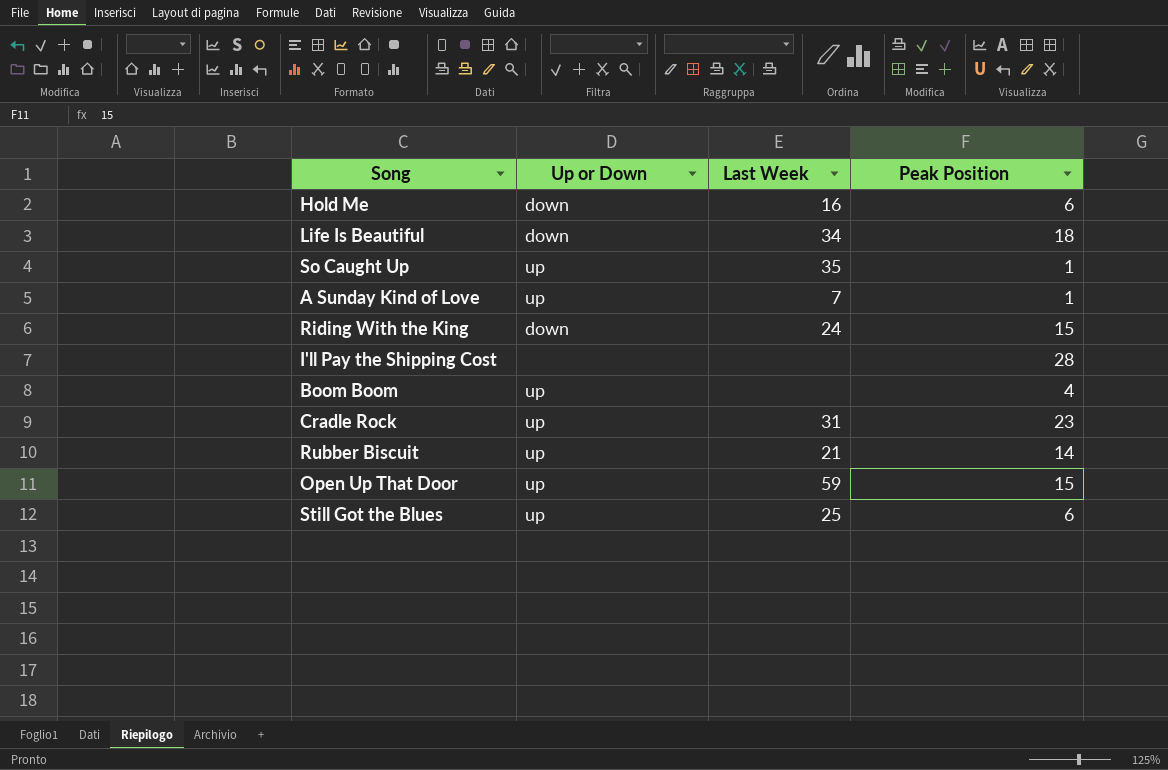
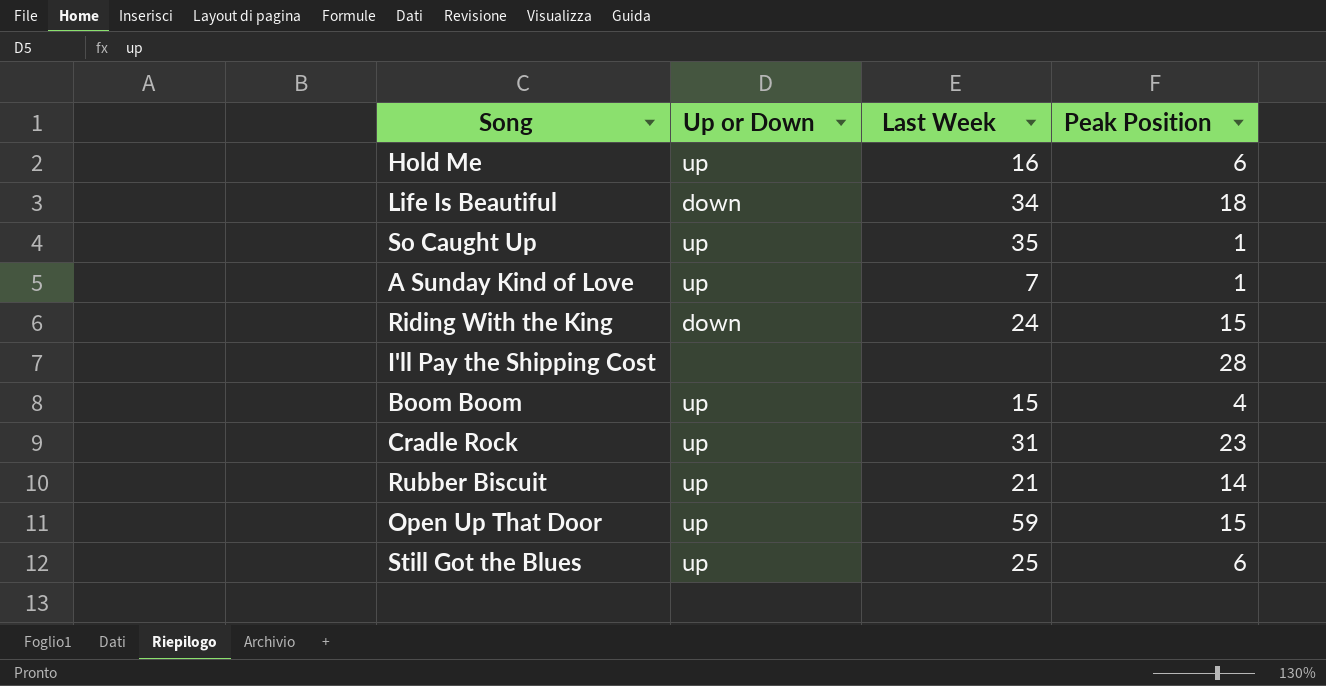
Hold Me | Up or Down: down -> up
Boom Boom | Last Week: none -> 15

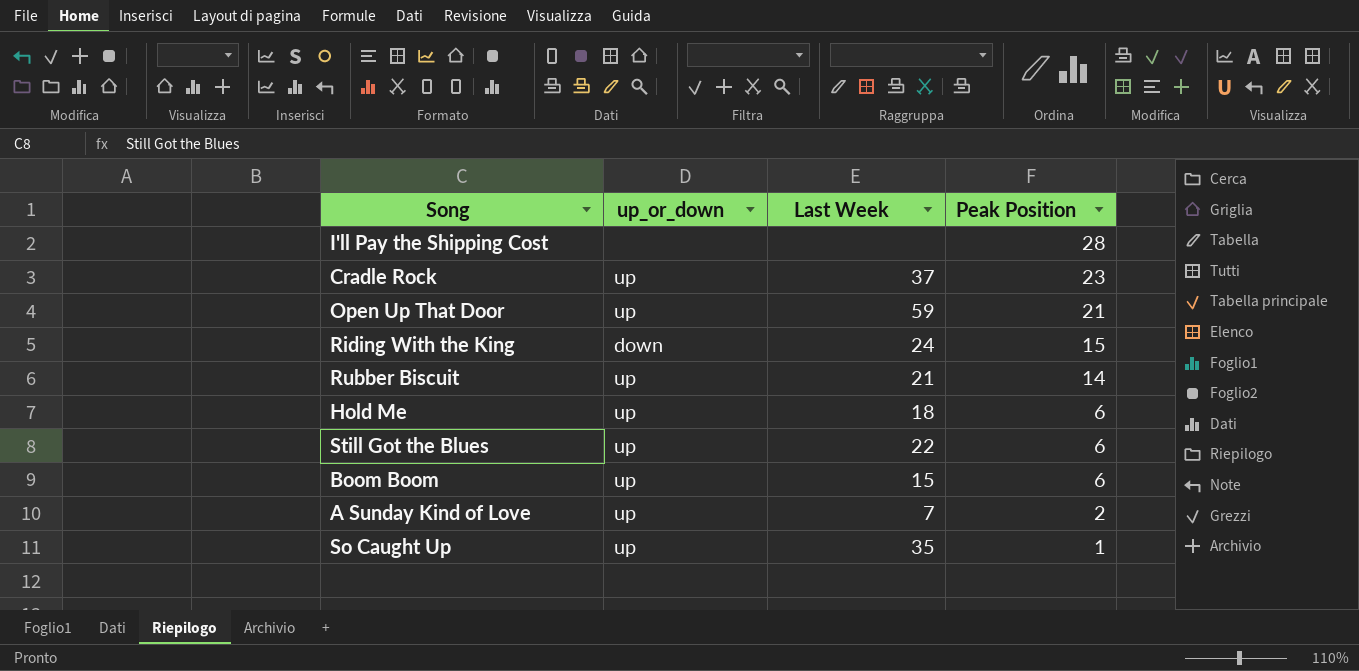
row order: none -> Peak Position descending
column name: Up or Down -> up_or_down
row Life Is Beautiful: down | 34 | 18 -> none
Cradle Rock | Last Week: 31 -> 37
Open Up That Door | Peak Position: 15 -> 21
Hold Me | Last Week: 16 -> 18
Still Got the Blues | Last Week: 25 -> 22
Boom Boom | Peak Position: 4 -> 6
A Sunday Kind of Love | Peak Position: 1 -> 2

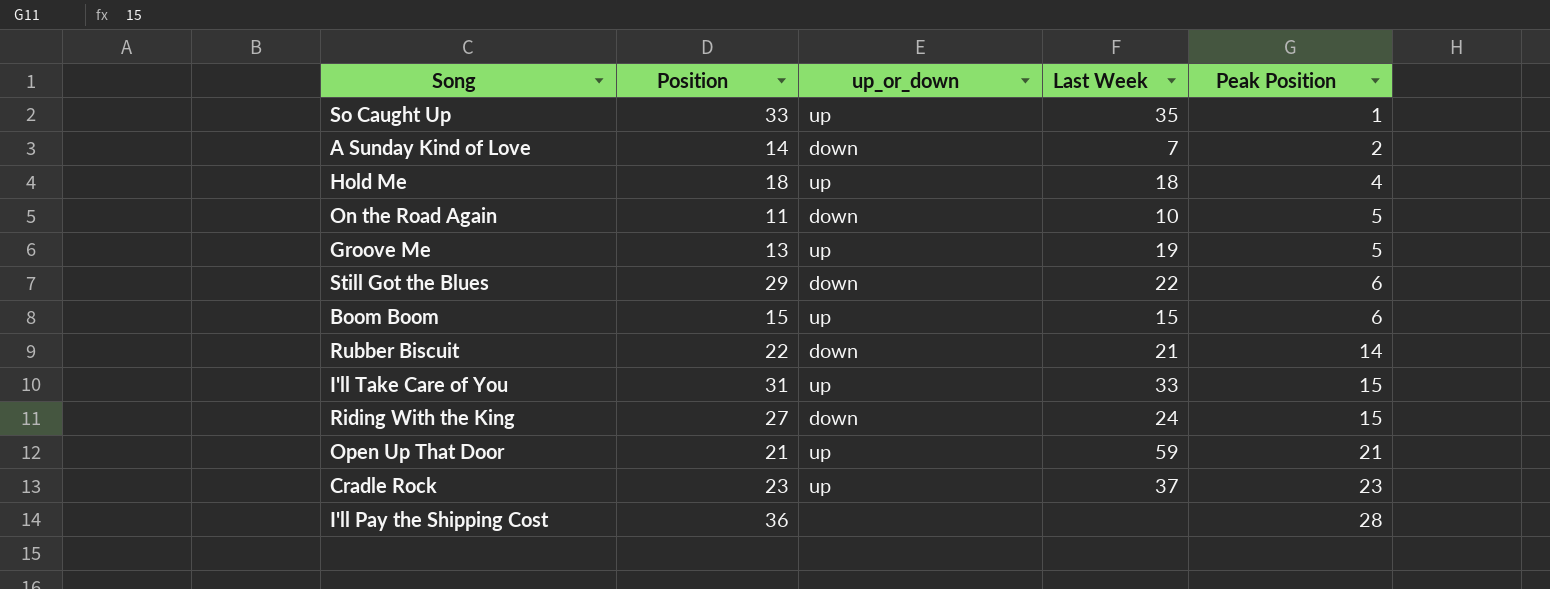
row order: Peak Position descending -> Peak Position ascending
column Position | position: none -> 2
A Sunday Kind of Love | up_or_down: up -> down
Hold Me | Peak Position: 6 -> 4
row On the Road Again: none -> 11 | down | 10 | 5
row Groove Me: none -> 13 | up | 19 | 5
Still Got the Blues | up_or_down: up -> down
Rubber Biscuit | up_or_down: up -> down
row I'll Take Care of You: none -> 31 | up | 33 | 15

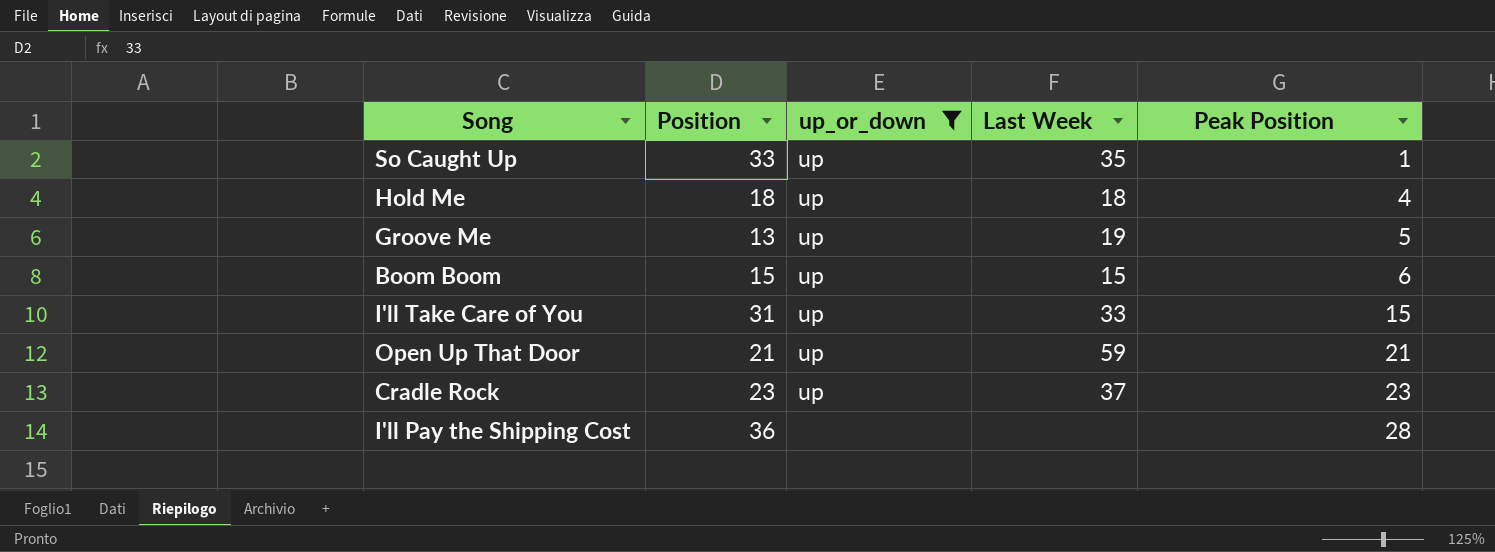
filter: none -> up_or_down != down

